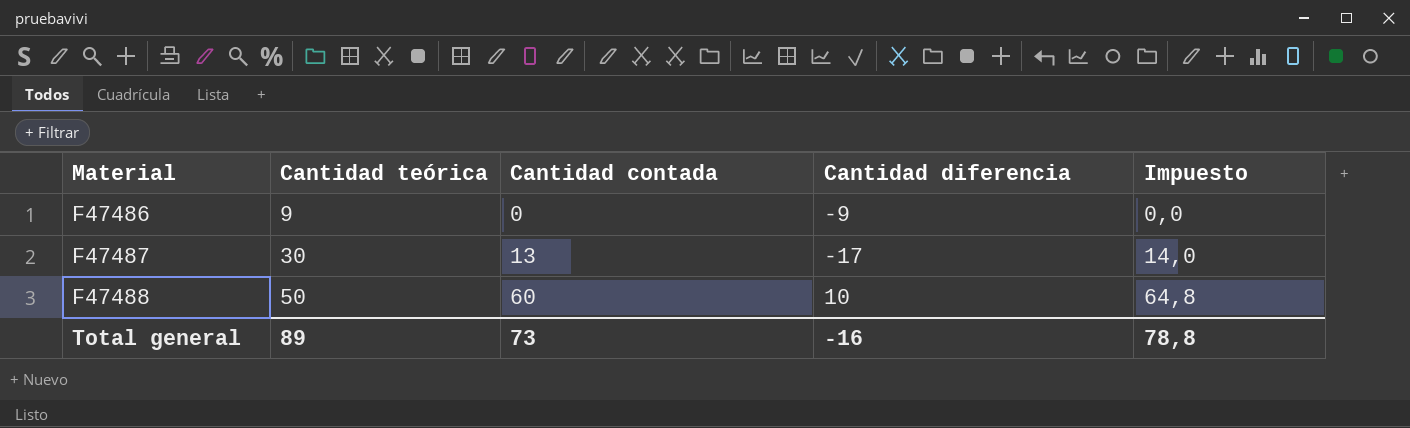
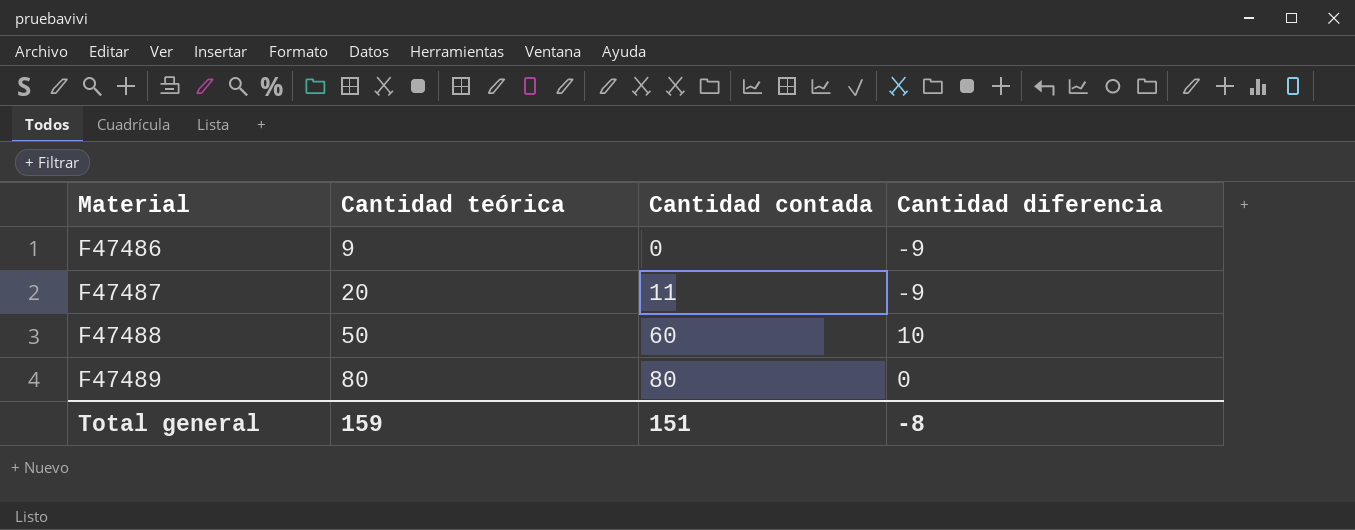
column Impuesto | formula: [Cantidad contada] * 1,08 -> none
F47487 | Cantidad teórica: 30 -> 20
F47487 | Cantidad contada: 13 -> 11
F47487 | Cantidad diferencia: -17 -> -9
row F47489: none -> 80 | 80 | 0
Total general | Cantidad teórica: 89 -> 159
Total general | Cantidad contada: 73 -> 151
Total general | Cantidad diferencia: -16 -> -8

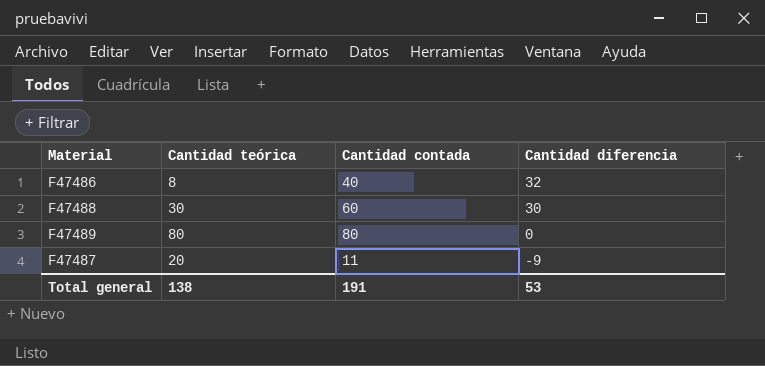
row order: Material ascending -> Cantidad diferencia descending
F47486 | Cantidad teórica: 9 -> 8
F47486 | Cantidad contada: 0 -> 40
F47486 | Cantidad diferencia: -9 -> 32
F47488 | Cantidad teórica: 50 -> 30
F47488 | Cantidad diferencia: 10 -> 30
Total general | Cantidad teórica: 159 -> 138
Total general | Cantidad contada: 151 -> 191
Total general | Cantidad diferencia: -8 -> 53

